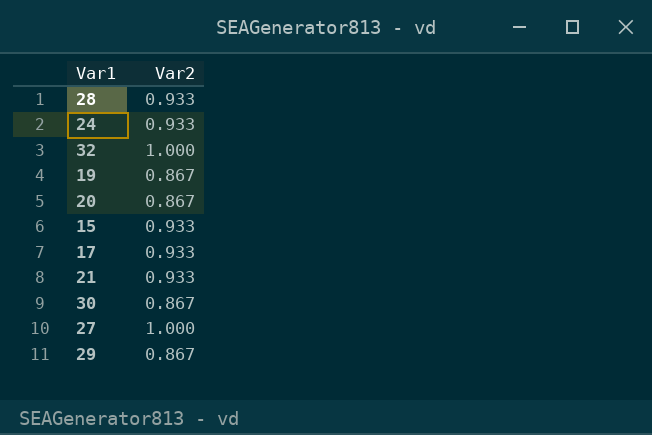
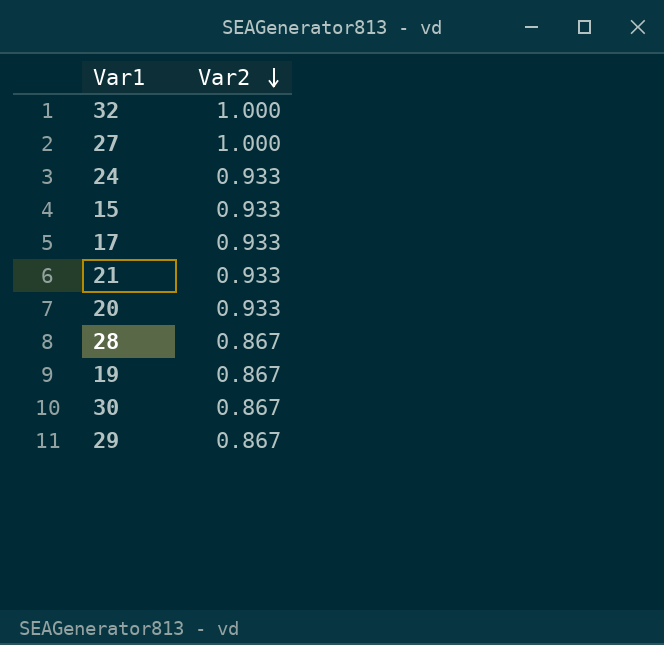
row order: none -> Var2 descending
20 | Var2: 0.867 -> 0.933
28 | Var2: 0.933 -> 0.867

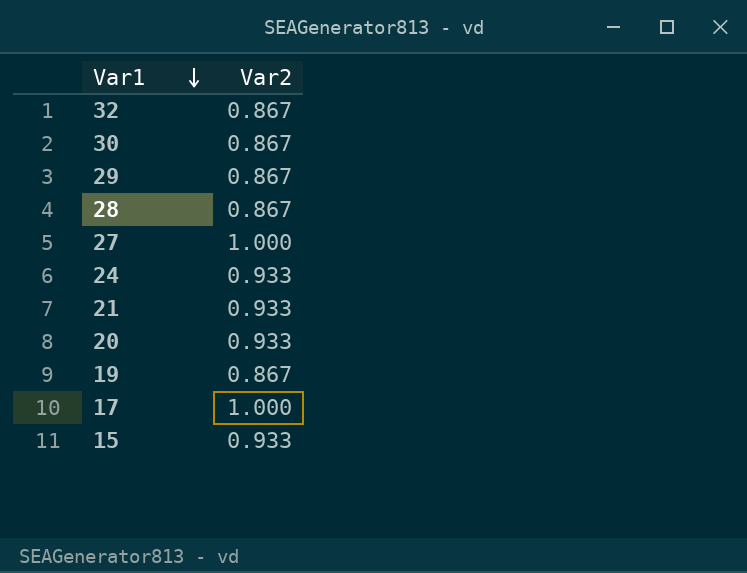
row order: Var2 descending -> Var1 descending
32 | Var2: 1.000 -> 0.867
17 | Var2: 0.933 -> 1.000

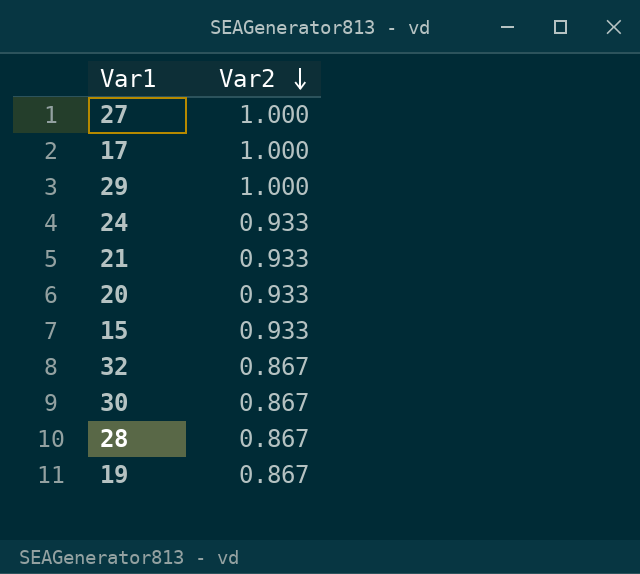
row order: Var1 descending -> Var2 descending
29 | Var2: 0.867 -> 1.000

